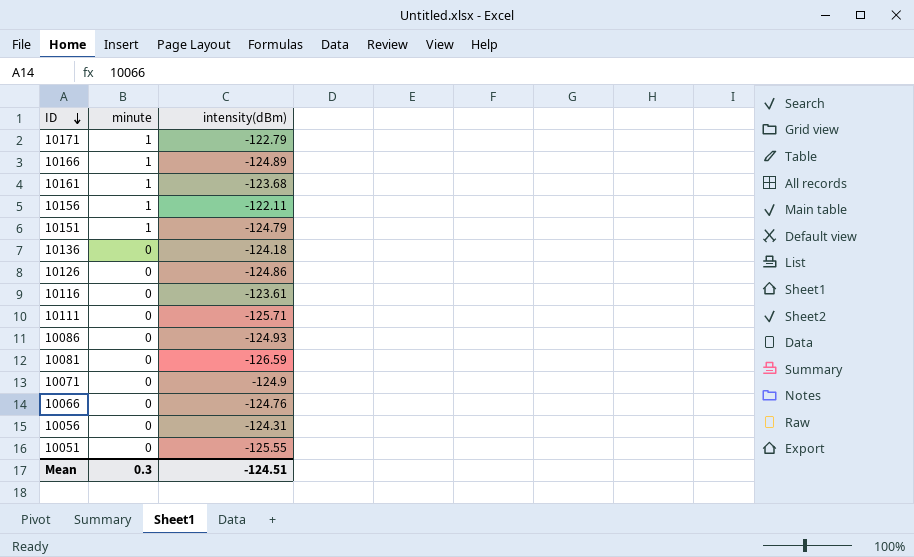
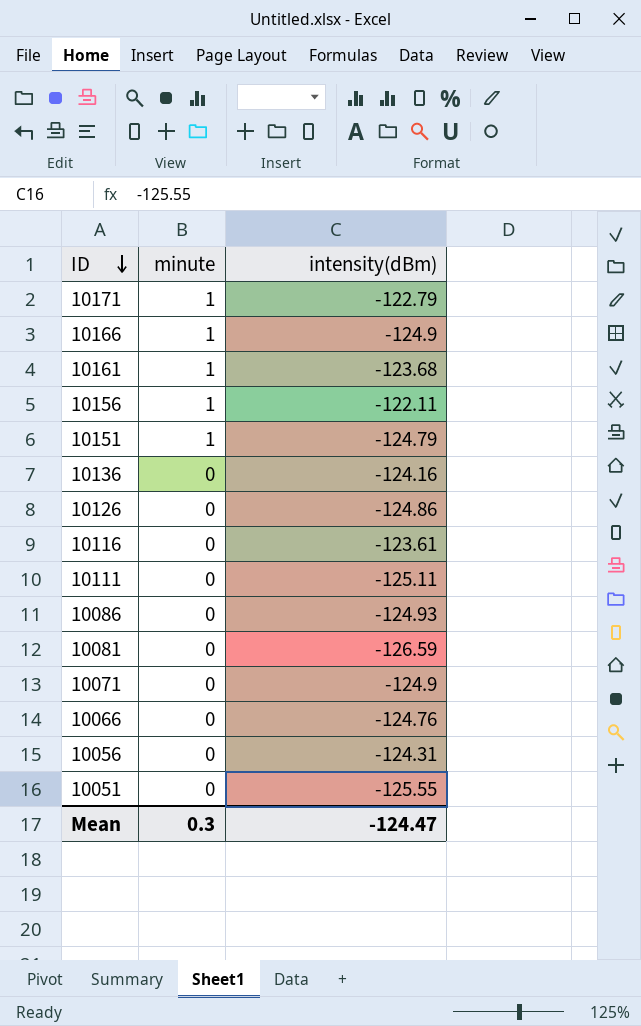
10166 | intensity(dBm): -124.89 -> -124.9
10136 | intensity(dBm): -124.18 -> -124.16
10111 | intensity(dBm): -125.71 -> -125.11
Mean | intensity(dBm): -124.51 -> -124.47

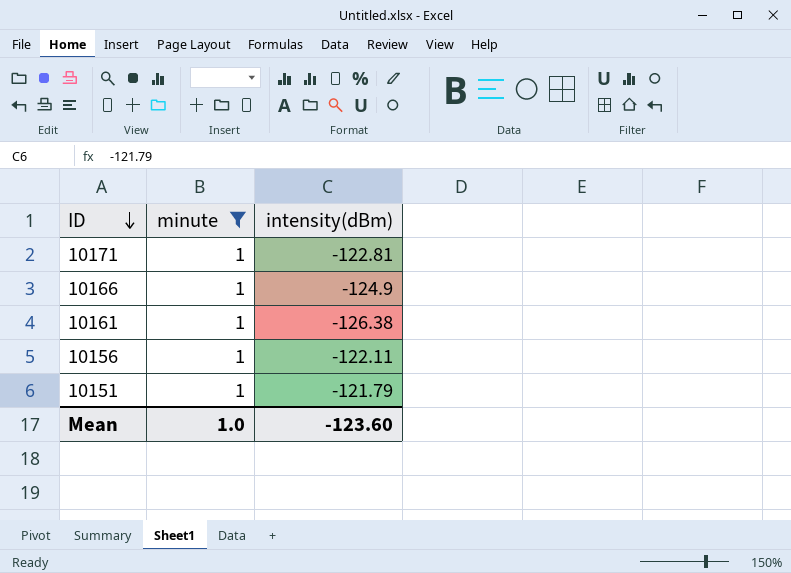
filter: none -> minute = 1
10171 | intensity(dBm): -122.79 -> -122.81
10161 | intensity(dBm): -123.68 -> -126.38
10151 | intensity(dBm): -124.79 -> -121.79
Mean | minute: 0.3 -> 1.0
Mean | intensity(dBm): -124.47 -> -123.60

